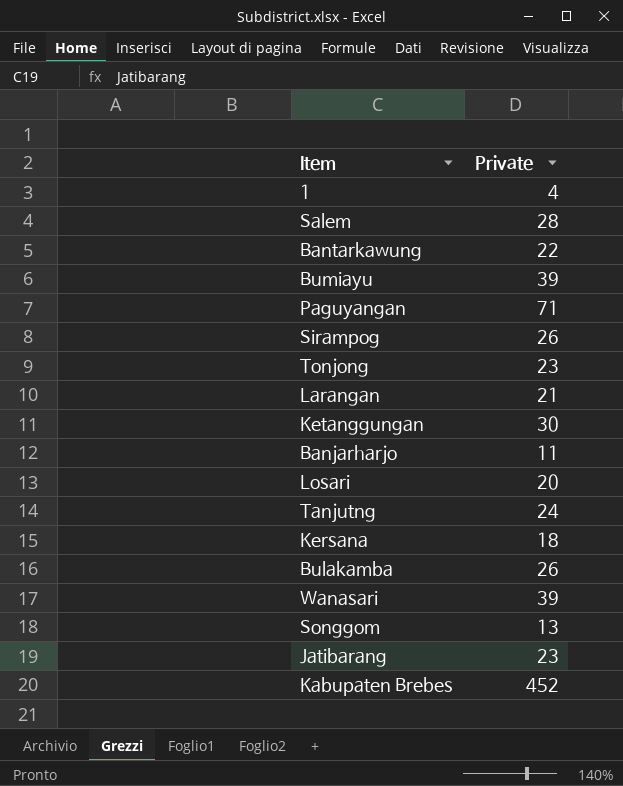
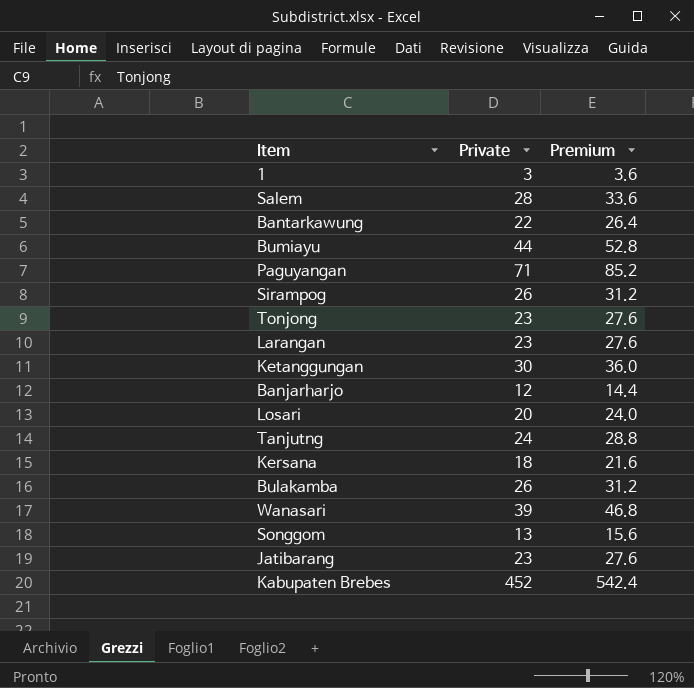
column Premium | formula: none -> [Private] * 1.2
1 | Private: 4 -> 3
Bumiayu | Private: 39 -> 44
Larangan | Private: 21 -> 23
Banjarharjo | Private: 11 -> 12

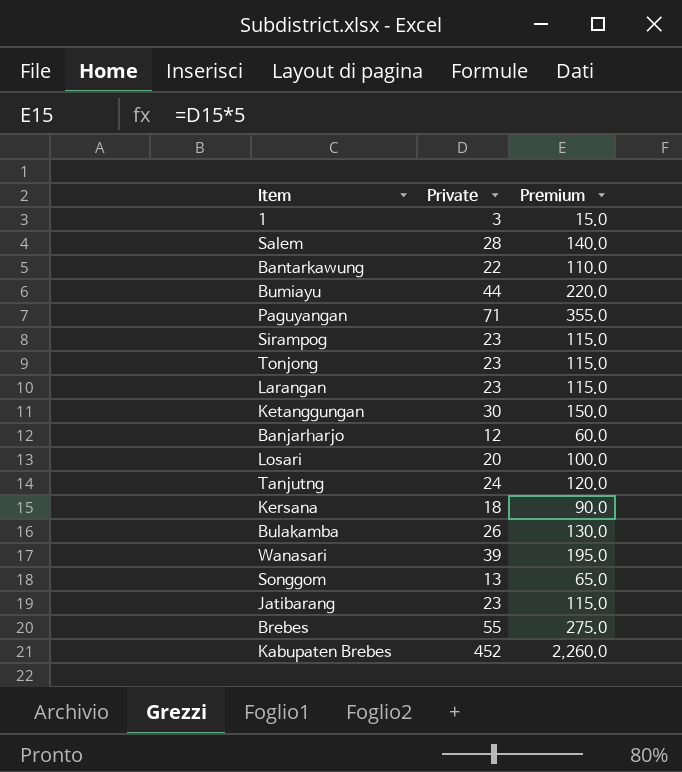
column Premium | formula: [Private] * 1.2 -> [Private] * 5
Sirampog | Private: 26 -> 23
row Brebes: none -> 55 | 275.0

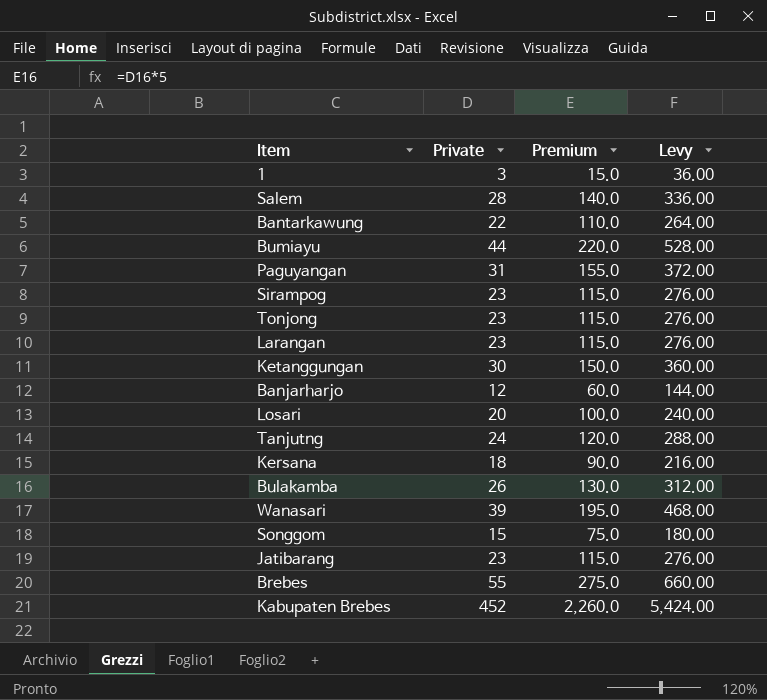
column Levy | formula: none -> [Private] * 12
Paguyangan | Private: 71 -> 31
Paguyangan | Premium: 355.0 -> 155.0
Songgom | Private: 13 -> 15
Songgom | Premium: 65.0 -> 75.0

